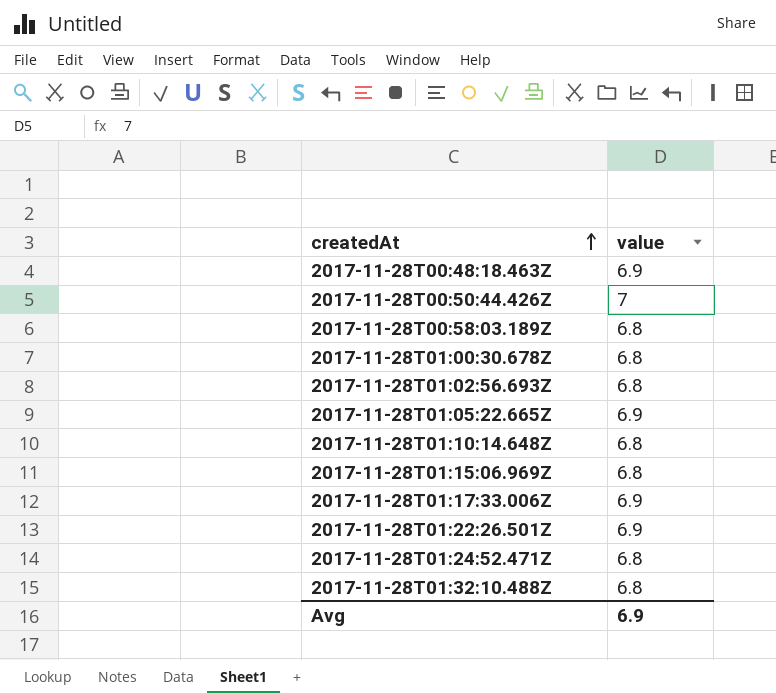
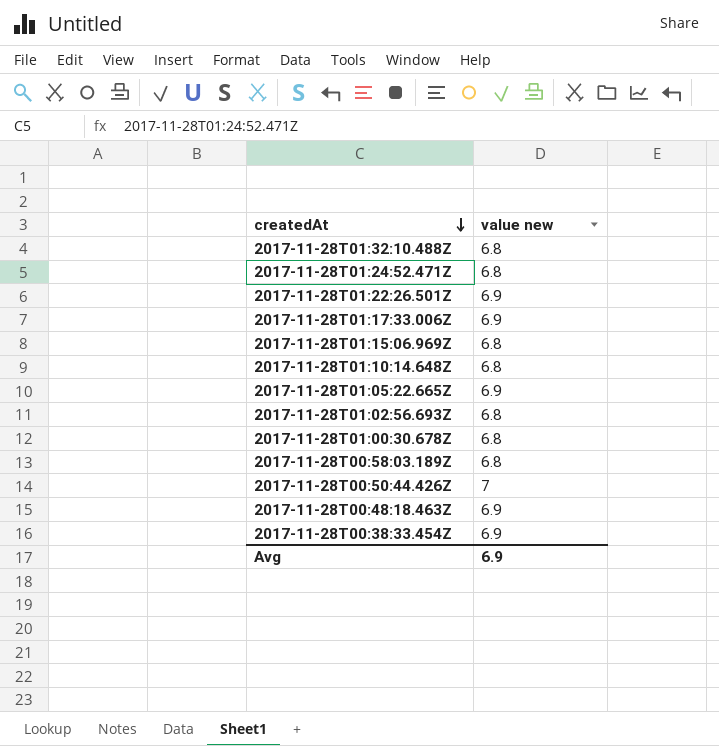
row order: createdAt ascending -> createdAt descending
column name: value -> value new
row 2017-11-28T00:38:33.454Z: none -> 6.9

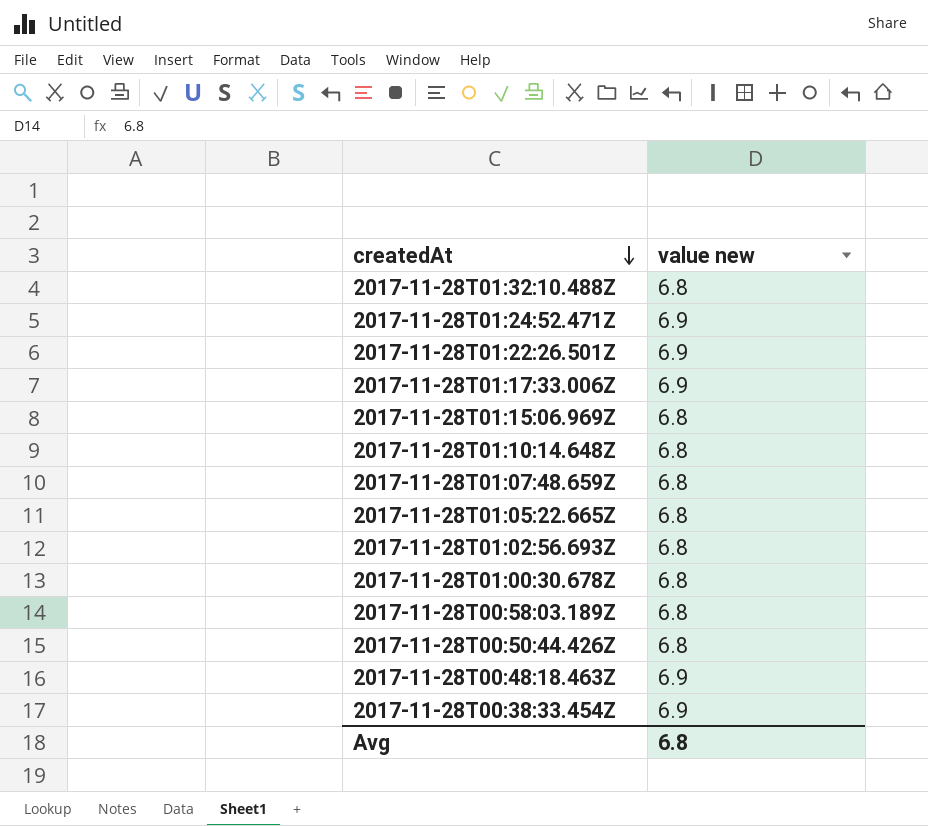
2017-11-28T01:24:52.471Z | value new: 6.8 -> 6.9
row 2017-11-28T01:07:48.659Z: none -> 6.8
2017-11-28T01:05:22.665Z | value new: 6.9 -> 6.8
2017-11-28T00:50:44.426Z | value new: 7 -> 6.8
Avg | value new: 6.9 -> 6.8

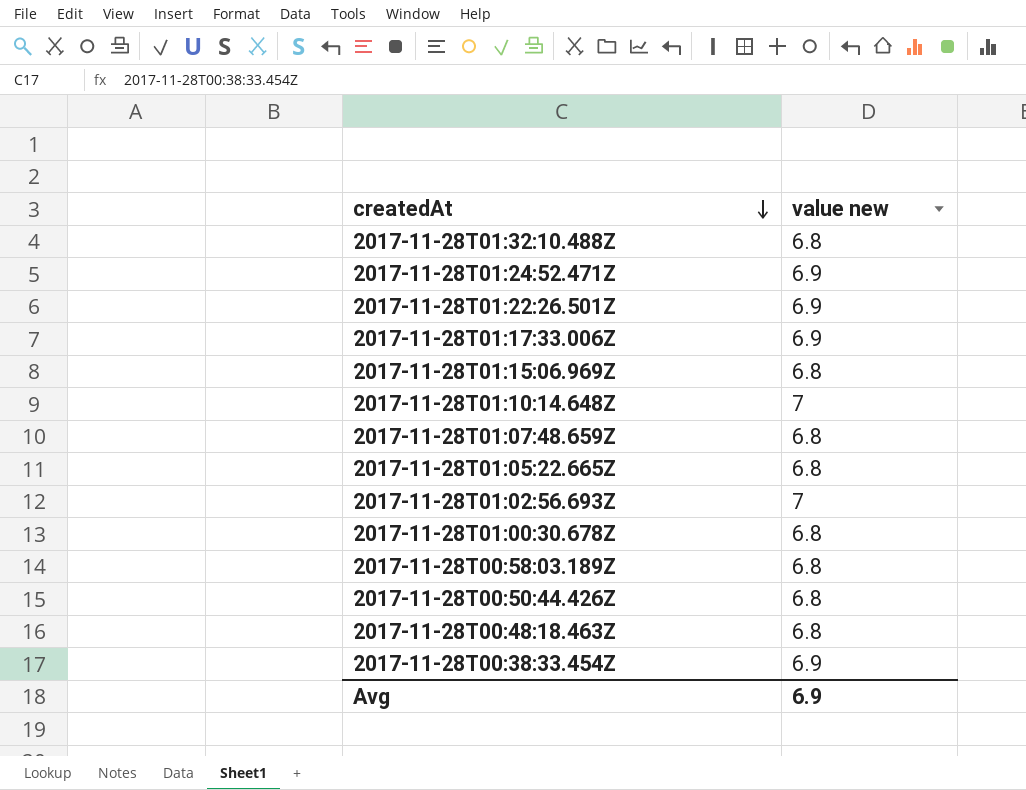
2017-11-28T01:10:14.648Z | value new: 6.8 -> 7
2017-11-28T01:02:56.693Z | value new: 6.8 -> 7
2017-11-28T00:48:18.463Z | value new: 6.9 -> 6.8
Avg | value new: 6.8 -> 6.9

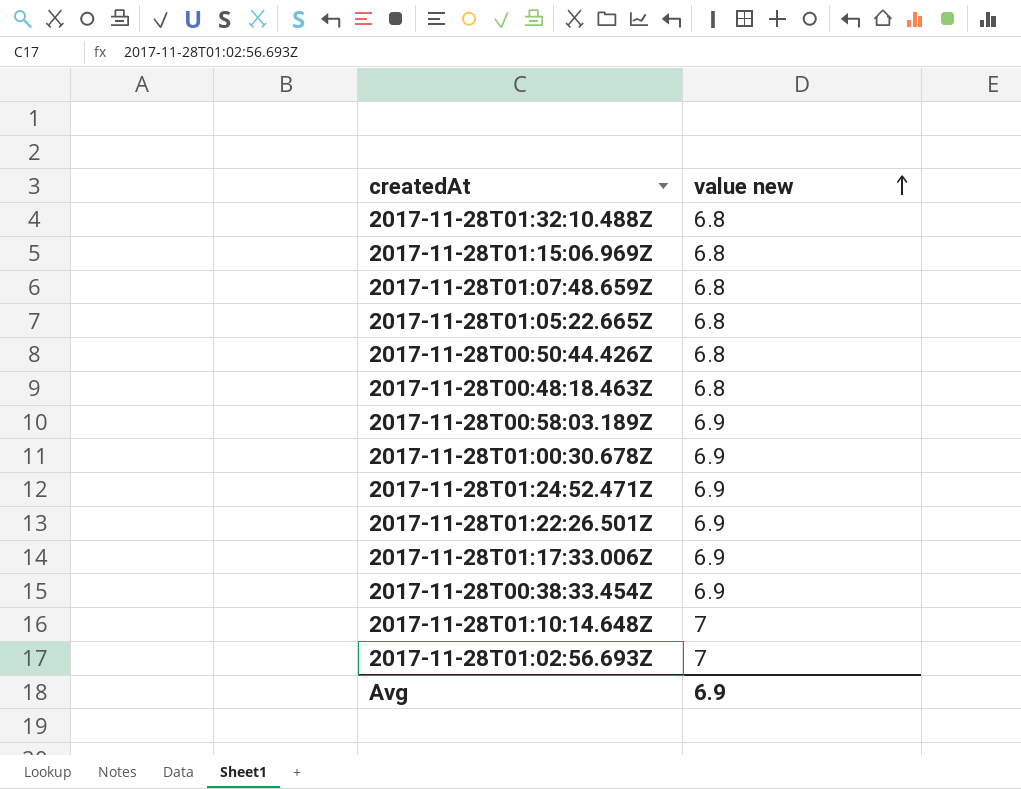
row order: createdAt descending -> value new ascending
2017-11-28T00:58:03.189Z | value new: 6.8 -> 6.9
2017-11-28T01:00:30.678Z | value new: 6.8 -> 6.9

